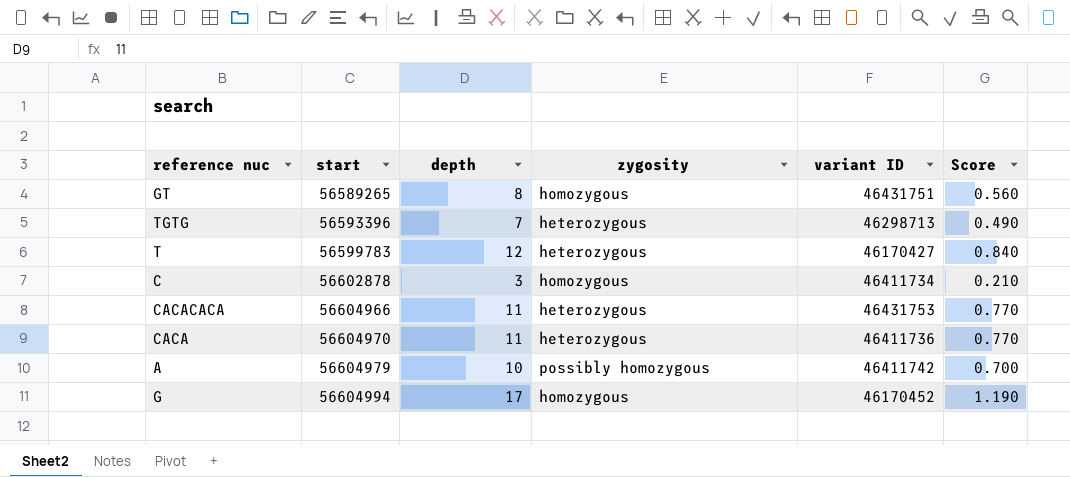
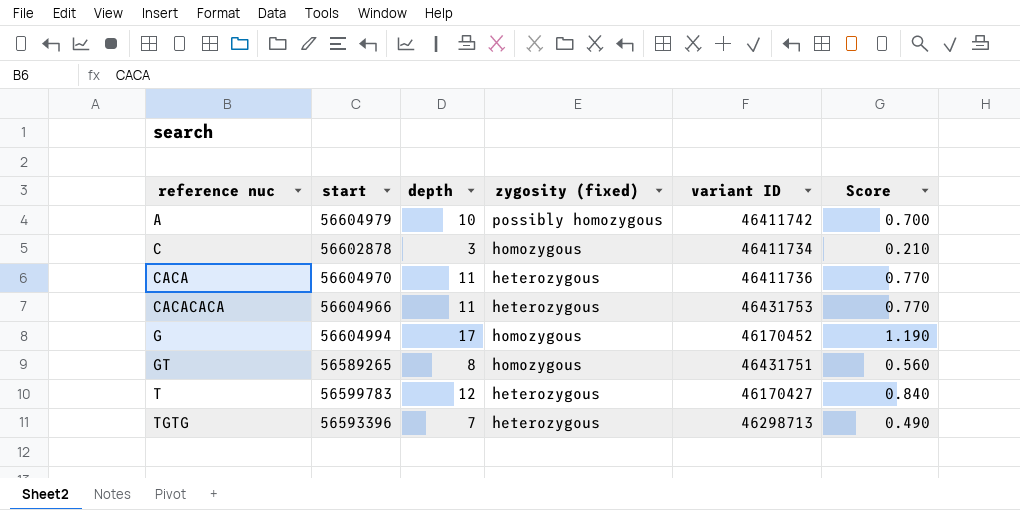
row order: start ascending -> reference nuc ascending
column name: zygosity -> zygosity (fixed)

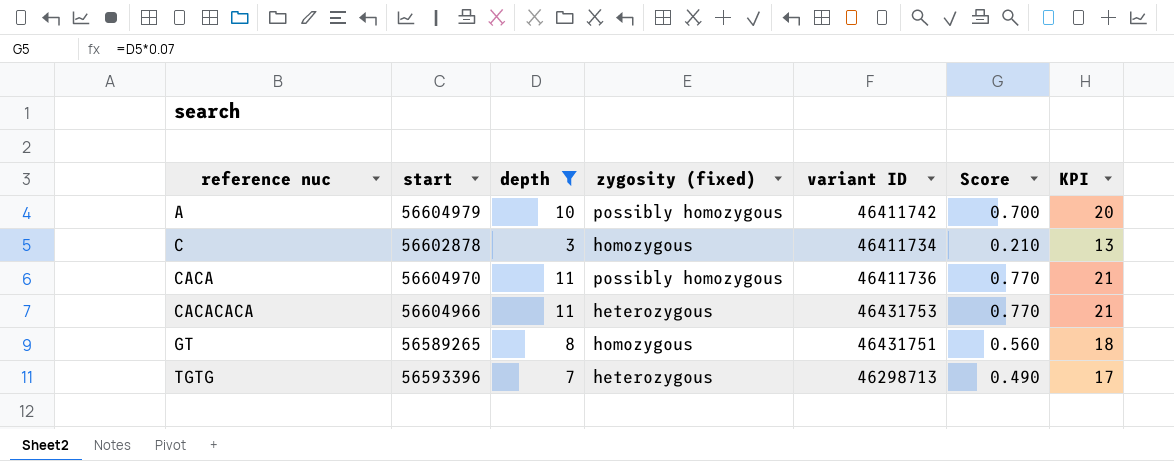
filter: none -> depth <= 11
column KPI | formula: none -> [depth] + 10
CACA | zygosity (fixed): heterozygous -> possibly homozygous

